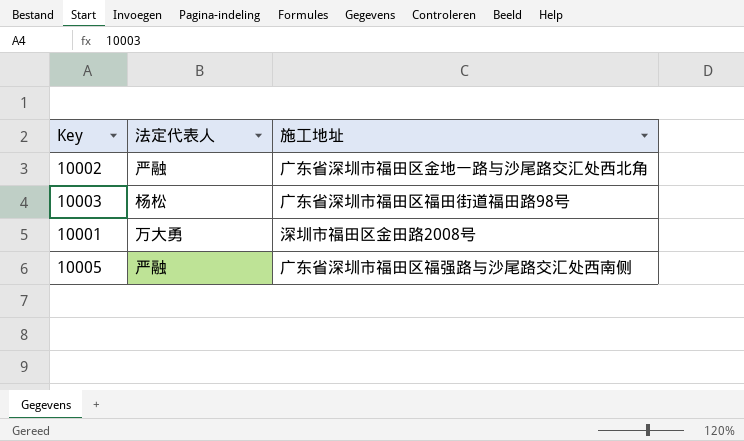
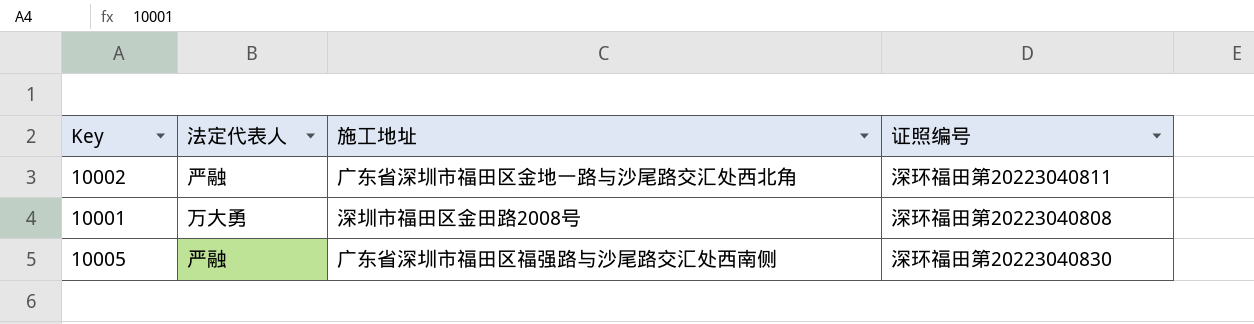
column 证照编号 | position: none -> 4
row 10003: 杨松 | 广东省深圳市福田区福田街道福田路98号 -> none

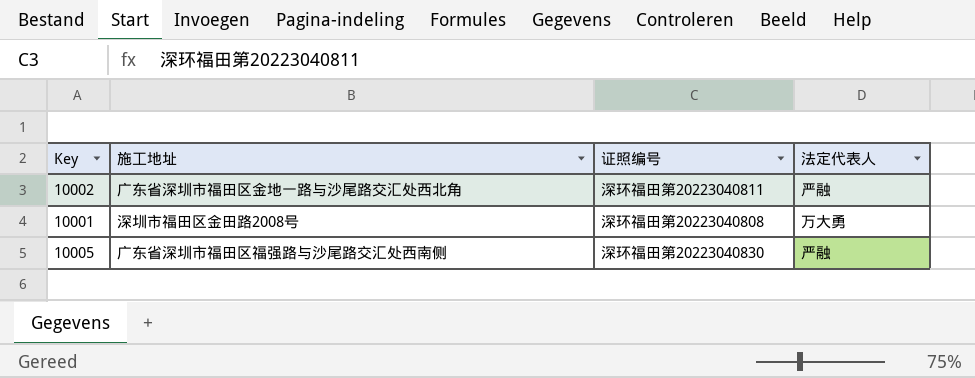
column 法定代表人 | position: 2 -> 4

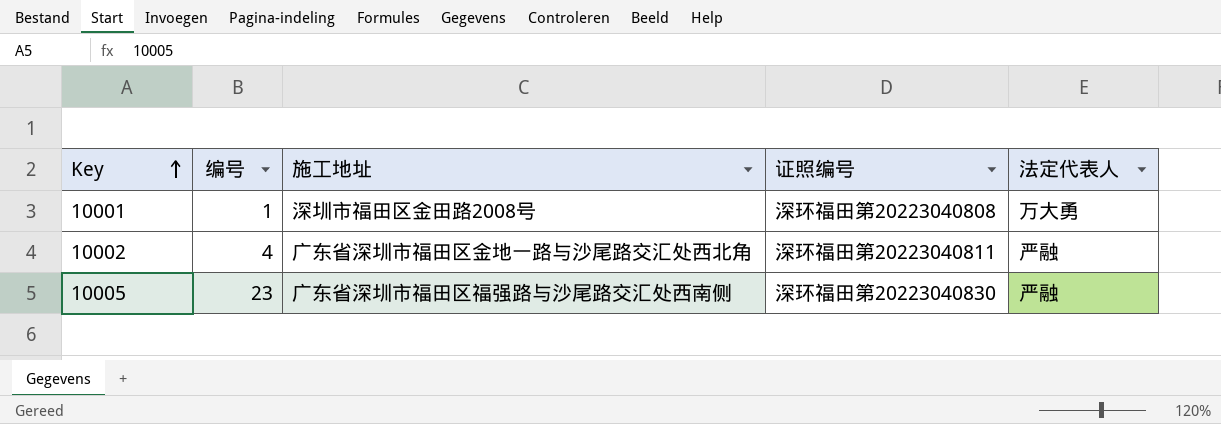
row order: none -> Key ascending
column 编号 | position: none -> 2

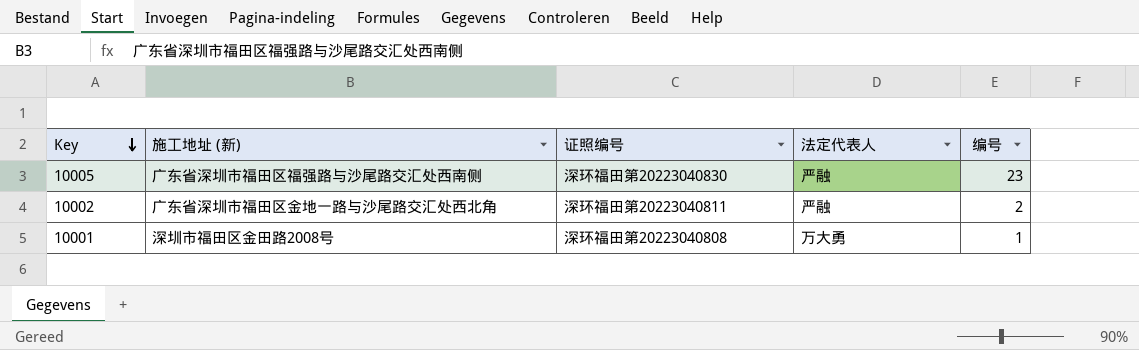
row order: Key ascending -> Key descending
column name: 施工地址 -> 施工地址 (新)
column 编号 | position: 2 -> 5
10002 | 编号: 4 -> 2

